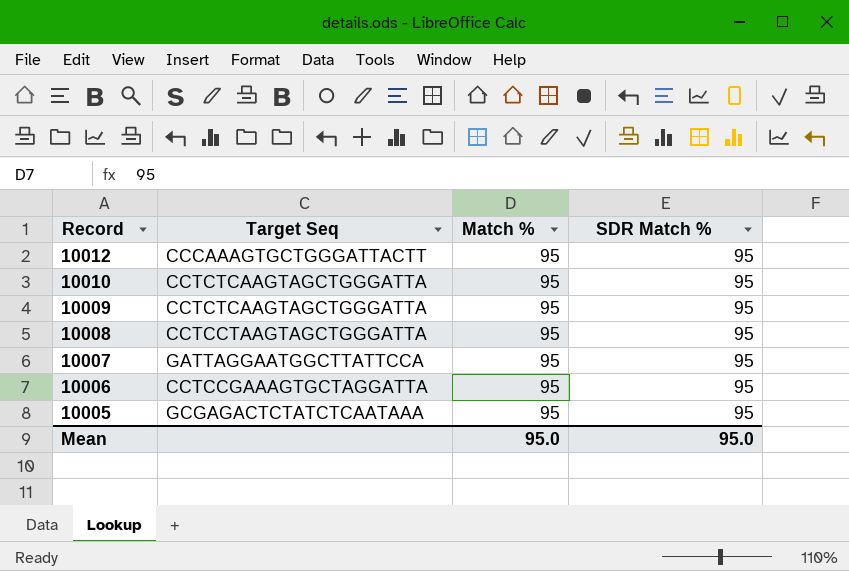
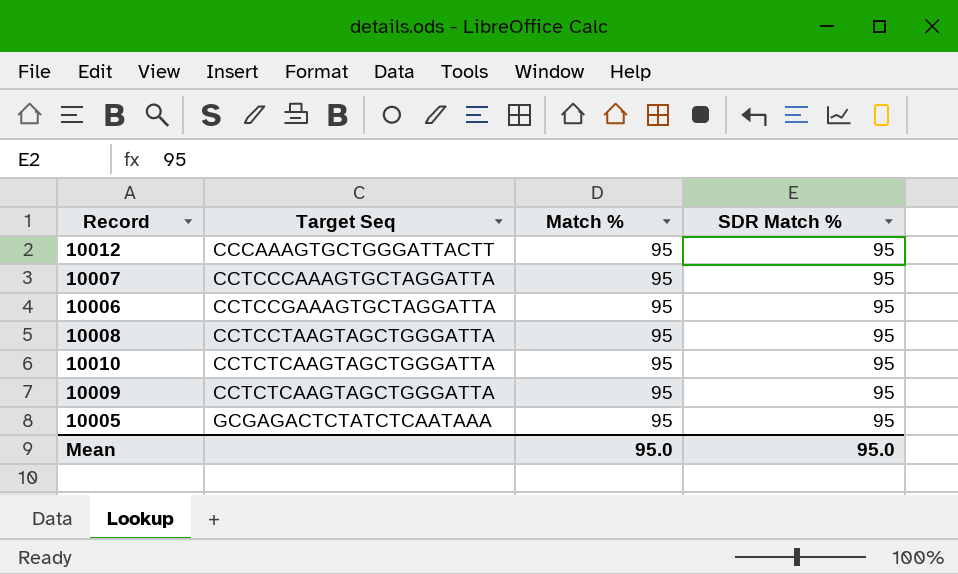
row order: Record descending -> Target Seq ascending
10007 | Target Seq: GATTAGGAATGGCTTATTCCA -> CCTCCCAAAGTGCTAGGATTA

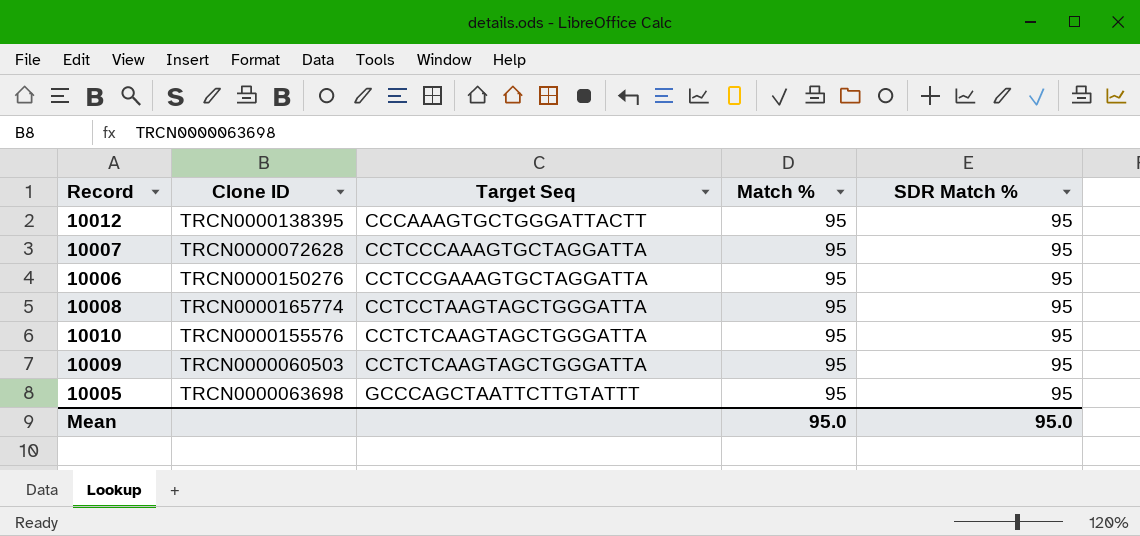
column Clone ID | position: none -> 2
10005 | Target Seq: GCGAGACTCTATCTCAATAAA -> GCCCAGCTAATTCTTGTATTT

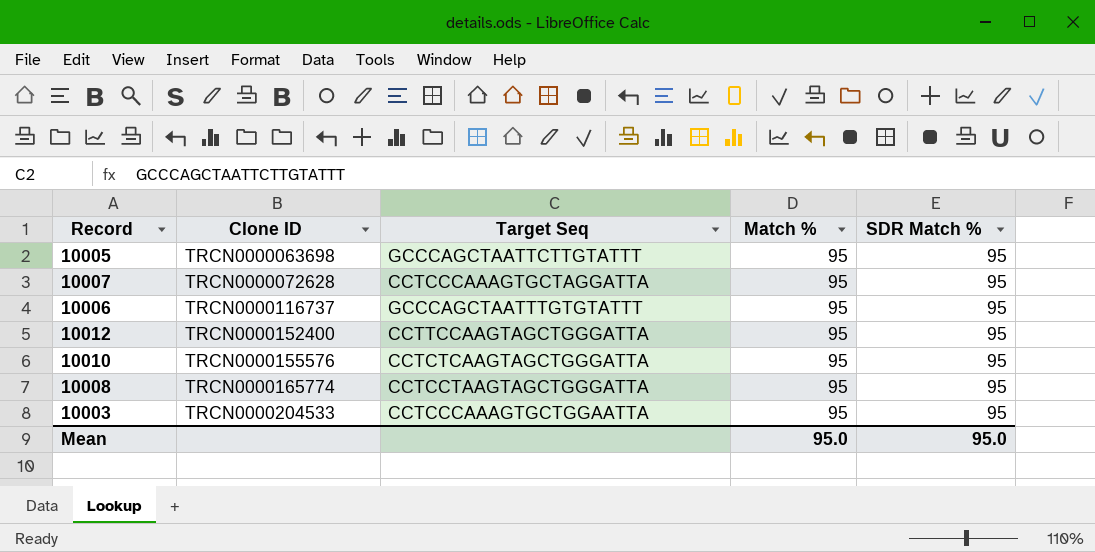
row order: Target Seq ascending -> Clone ID ascending
row 10009: TRCN0000060503 | CCTCTCAAGTAGCTGGGATTA | 95 | 95 -> none
10006 | Clone ID: TRCN0000150276 -> TRCN0000116737
10006 | Target Seq: CCTCCGAAAGTGCTAGGATTA -> GCCCAGCTAATTTGTGTATTT
10012 | Clone ID: TRCN0000138395 -> TRCN0000152400
10012 | Target Seq: CCCAAAGTGCTGGGATTACTT -> CCTTCCAAGTAGCTGGGATTA
row 10003: none -> TRCN0000204533 | CCTCCCAAAGTGCTGGAATTA | 95 | 95

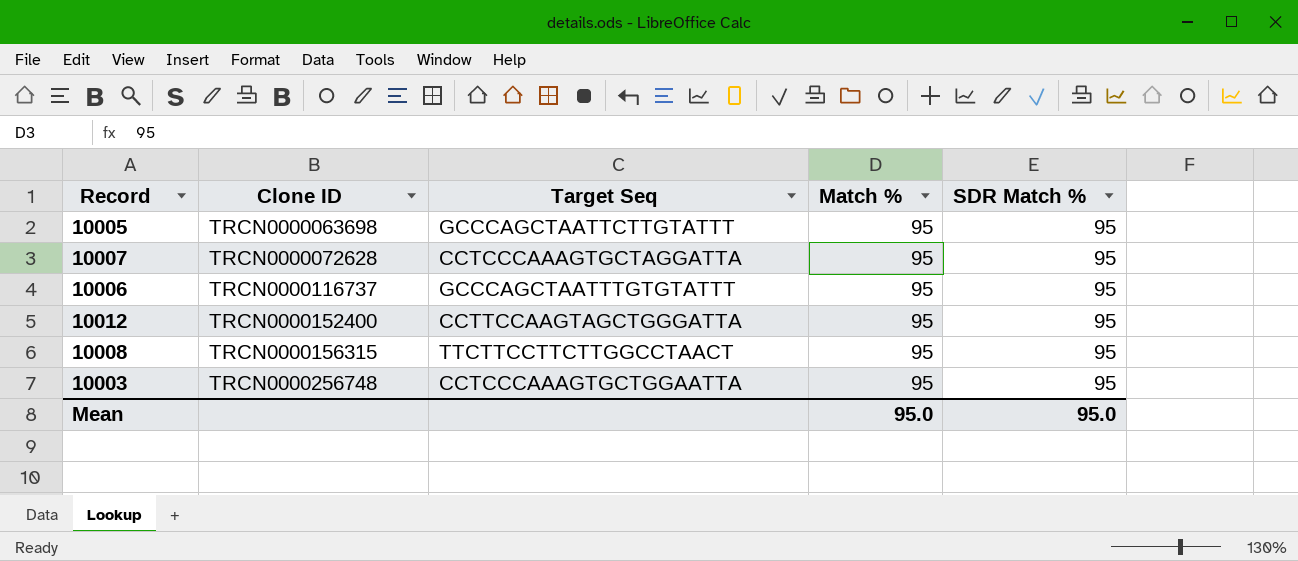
row 10010: TRCN0000155576 | CCTCTCAAGTAGCTGGGATTA | 95 | 95 -> none
10008 | Clone ID: TRCN0000165774 -> TRCN0000156315
10008 | Target Seq: CCTCCTAAGTAGCTGGGATTA -> TTCTTCCTTCTTGGCCTAACT
10003 | Clone ID: TRCN0000204533 -> TRCN0000256748

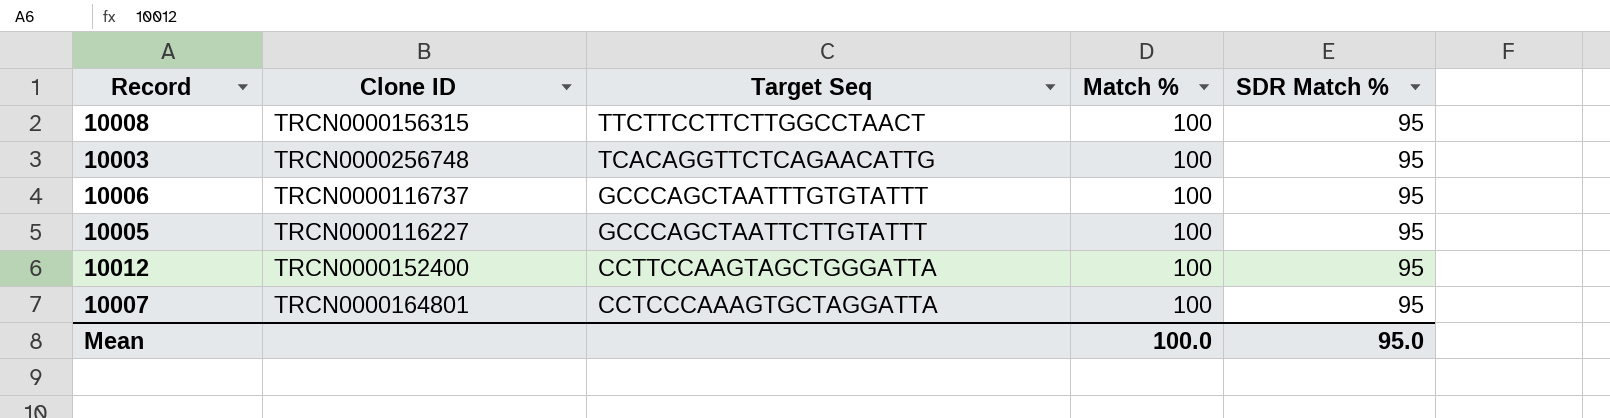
row order: Clone ID ascending -> Target Seq descending
10008 | Match %: 95 -> 100
10003 | Target Seq: CCTCCCAAAGTGCTGGAATTA -> TCACAGGTTCTCAGAACATTG
10003 | Match %: 95 -> 100
10006 | Match %: 95 -> 100
10005 | Clone ID: TRCN0000063698 -> TRCN0000116227
10005 | Match %: 95 -> 100
10012 | Match %: 95 -> 100
10007 | Clone ID: TRCN0000072628 -> TRCN0000164801
10007 | Match %: 95 -> 100
Mean | Match %: 95.0 -> 100.0

